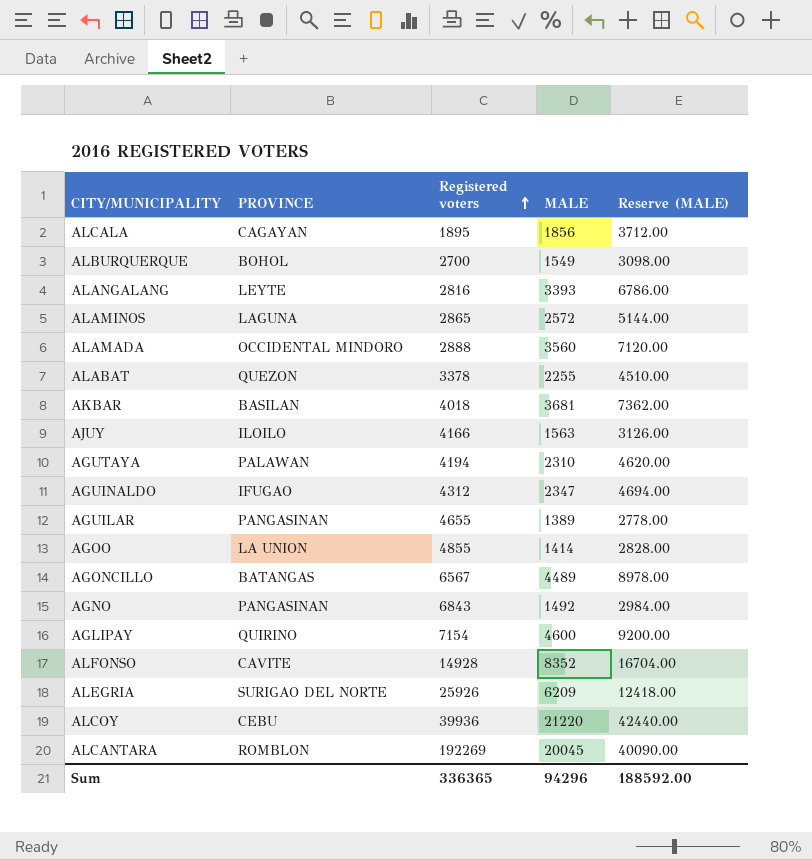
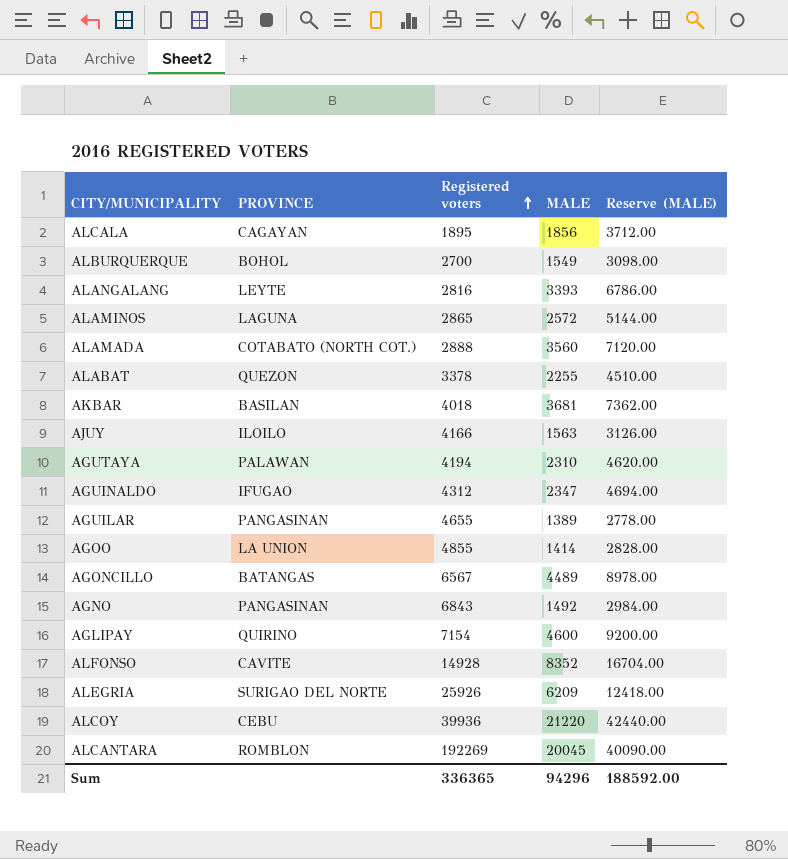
ALAMADA | PROVINCE: OCCIDENTAL MINDORO -> COTABATO (NORTH COT.)

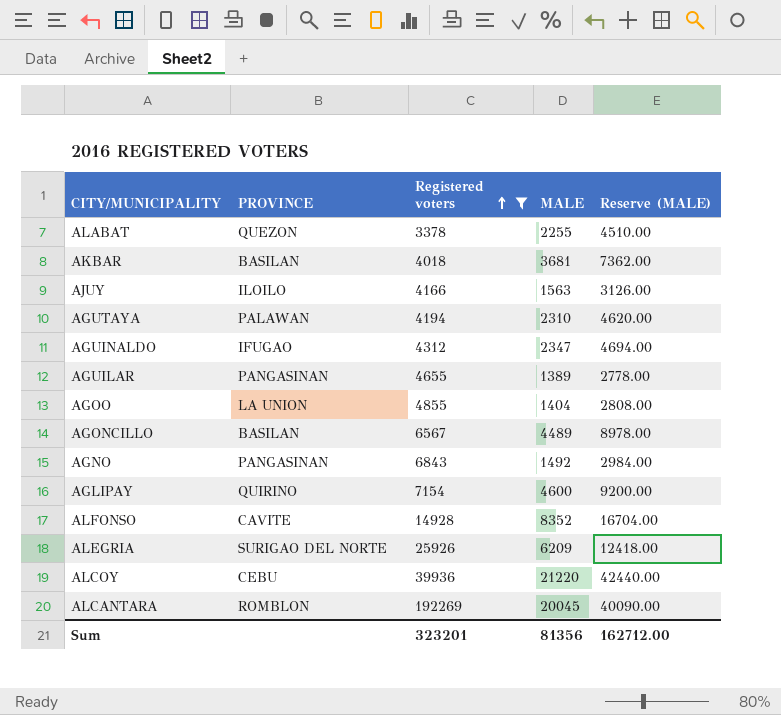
filter: none -> Registered voters >= 3378
AGOO | MALE: 1414 -> 1404
AGOO | Reserve (MALE): 2828.00 -> 2808.00
AGONCILLO | PROVINCE: BATANGAS -> BASILAN
Sum | Registered voters: 336365 -> 323201
Sum | MALE: 94296 -> 81356
Sum | Reserve (MALE): 188592.00 -> 162712.00

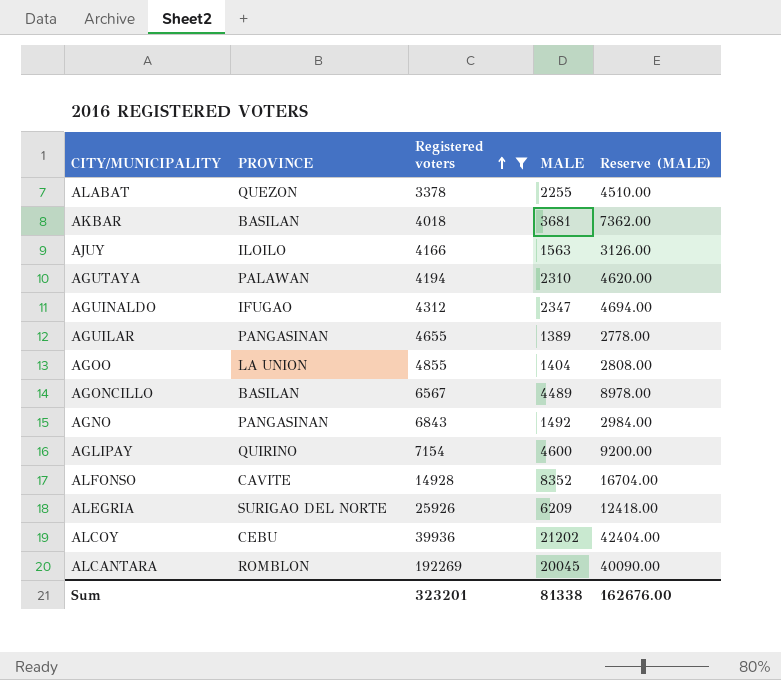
ALCOY | MALE: 21220 -> 21202
ALCOY | Reserve (MALE): 42440.00 -> 42404.00
Sum | MALE: 81356 -> 81338
Sum | Reserve (MALE): 162712.00 -> 162676.00

